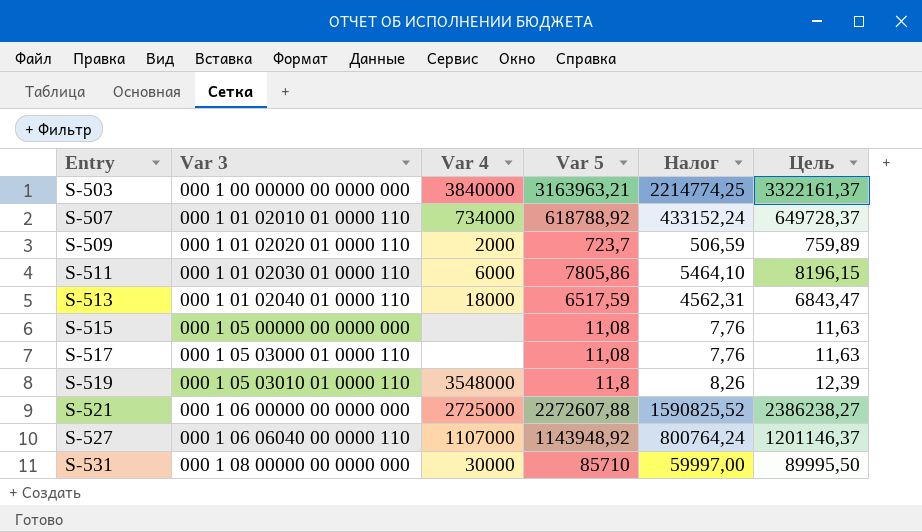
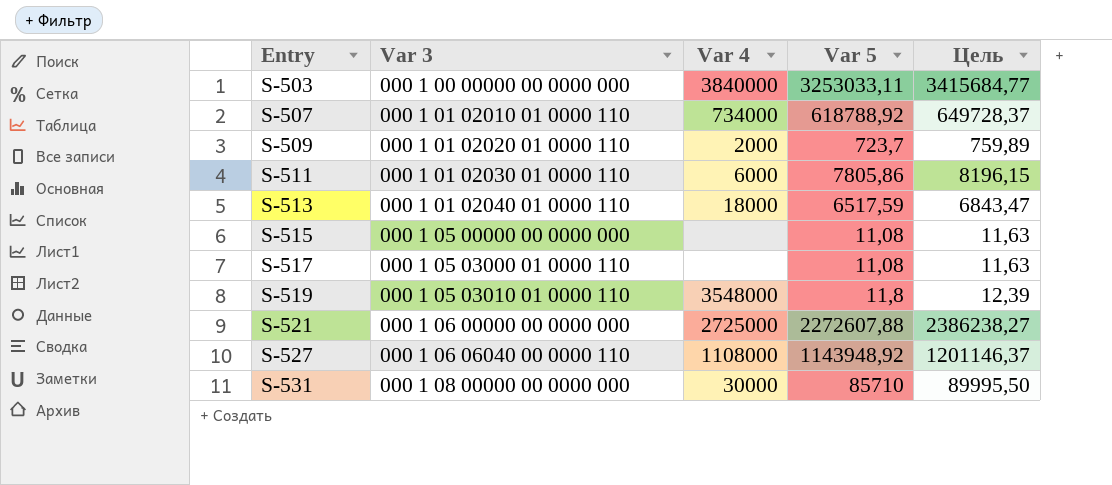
column Налог | formula: [Var 5] * 0,7 -> none
S-503 | Var 5: 3163963,21 -> 3253033,11
S-503 | Цель: 3322161,37 -> 3415684,77
S-527 | Var 4: 1107000 -> 1108000

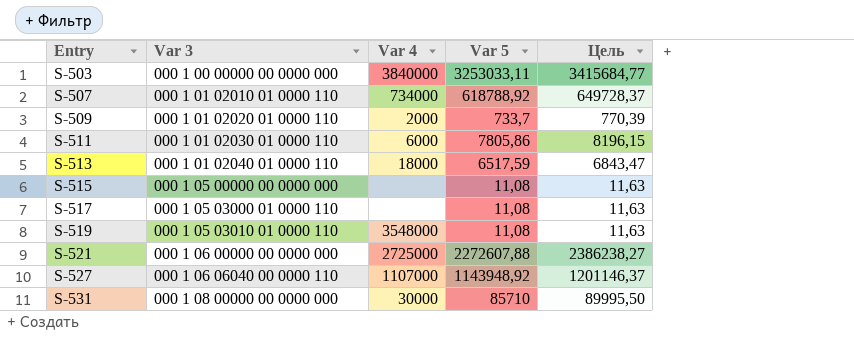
S-509 | Var 5: 723,7 -> 733,7
S-509 | Цель: 759,89 -> 770,39
S-519 | Var 5: 11,8 -> 11,08
S-519 | Цель: 12,39 -> 11,63
S-527 | Var 4: 1108000 -> 1107000

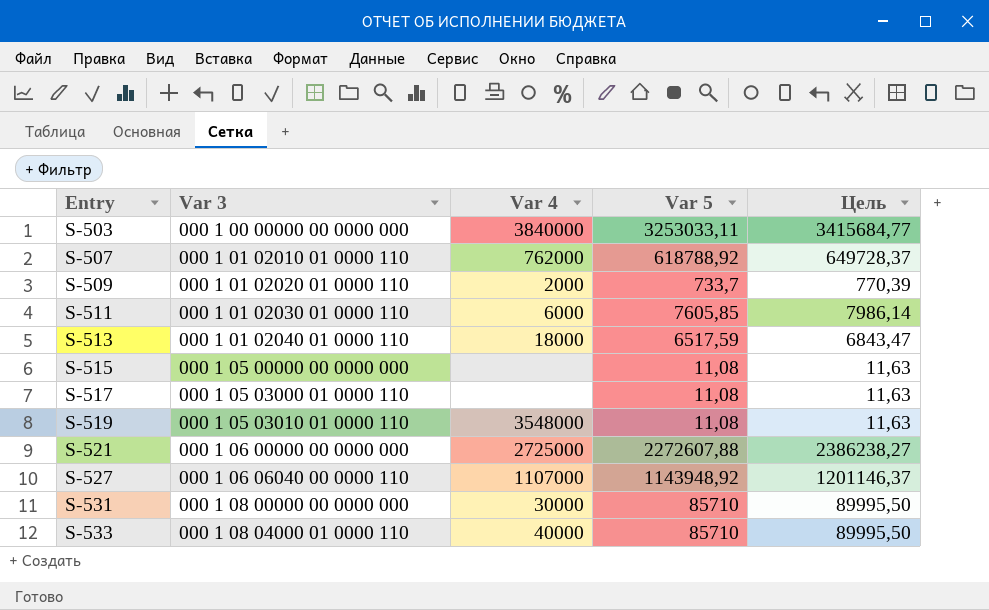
S-507 | Var 4: 734000 -> 762000
S-511 | Var 5: 7805,86 -> 7605,85
S-511 | Цель: 8196,15 -> 7986,14
row S-533: none -> 000 1 08 04000 01 0000 110 | 40000 | 85710 | 89995,50

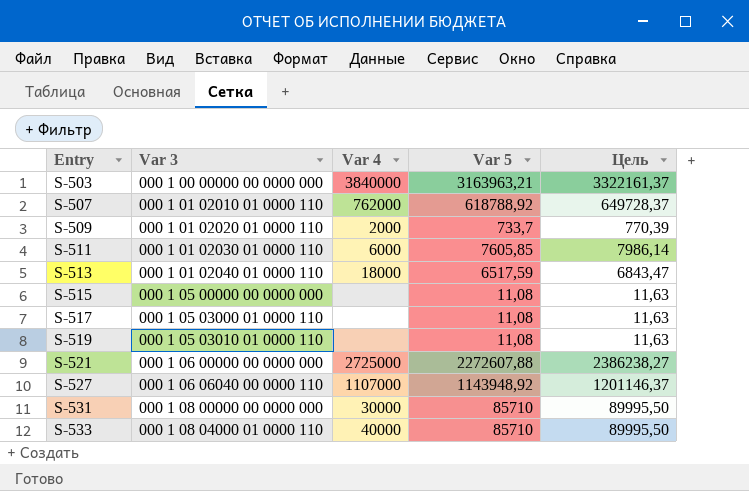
S-503 | Var 5: 3253033,11 -> 3163963,21
S-503 | Цель: 3415684,77 -> 3322161,37
S-519 | Var 4: 3548000 -> none

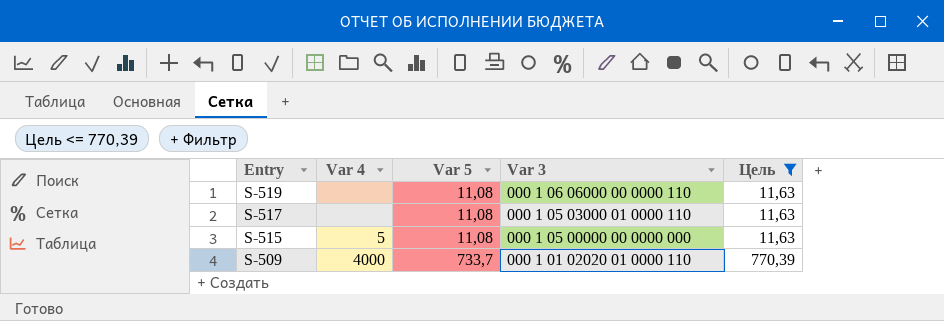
filter: none -> Цель <= 770,39
row order: Entry ascending -> Entry descending
column Var 3 | position: 2 -> 4
S-519 | Var 3: 000 1 05 03010 01 0000 110 -> 000 1 06 06000 00 0000 110
S-515 | Var 4: none -> 5
S-509 | Var 4: 2000 -> 4000

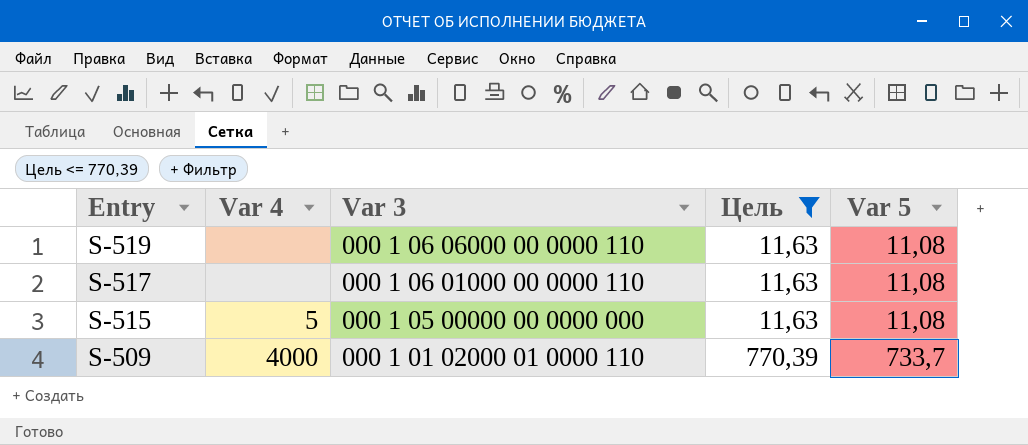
column Var 5 | position: 3 -> 5
S-517 | Var 3: 000 1 05 03000 01 0000 110 -> 000 1 06 01000 00 0000 110
S-509 | Var 3: 000 1 01 02020 01 0000 110 -> 000 1 01 02000 01 0000 110

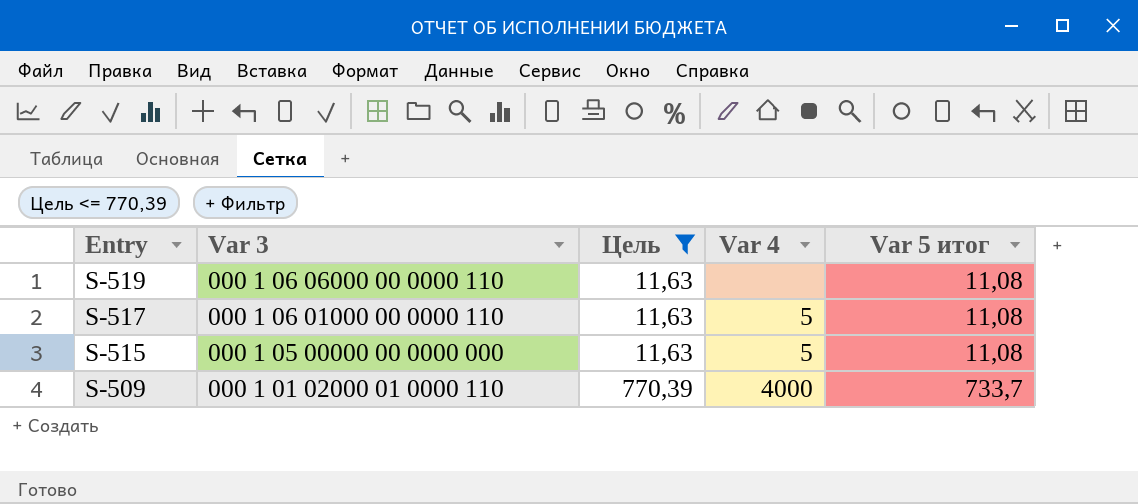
column Var 4 | position: 2 -> 4
column name: Var 5 -> Var 5 итог
S-517 | Var 4: none -> 5

